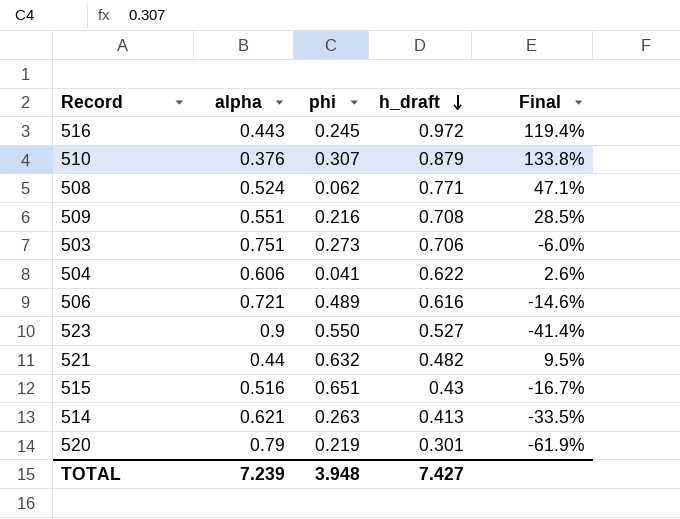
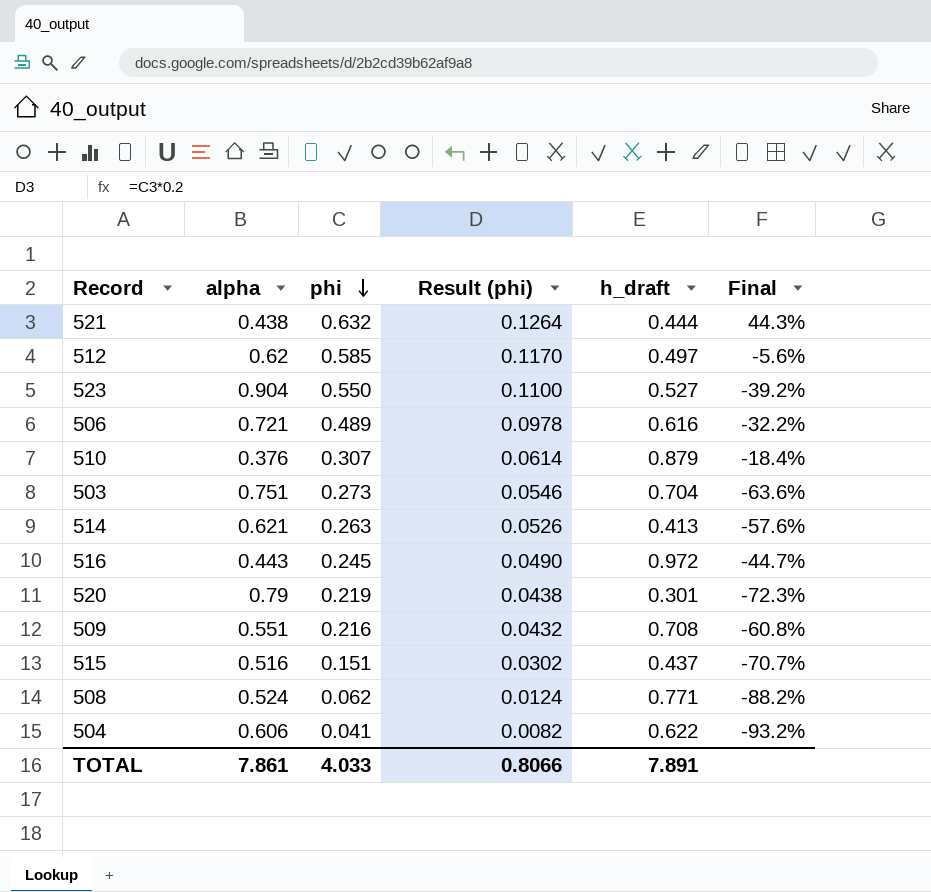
row order: h_draft descending -> phi descending
column Result (phi) | formula: none -> [phi] * 0.2
column Final | formula: ([h_draft] - [alpha]) / [alpha] -> ([phi] - [alpha]) / [alpha]
521 | alpha: 0.44 -> 0.438
521 | h_draft: 0.482 -> 0.444
row 512: none -> 0.62 | 0.585 | 0.1170 | 0.497 | -5.6%
523 | alpha: 0.9 -> 0.904
503 | h_draft: 0.706 -> 0.704
515 | phi: 0.651 -> 0.151
515 | h_draft: 0.43 -> 0.437
TOTAL | alpha: 7.239 -> 7.861
TOTAL | phi: 3.948 -> 4.033
TOTAL | h_draft: 7.427 -> 7.891

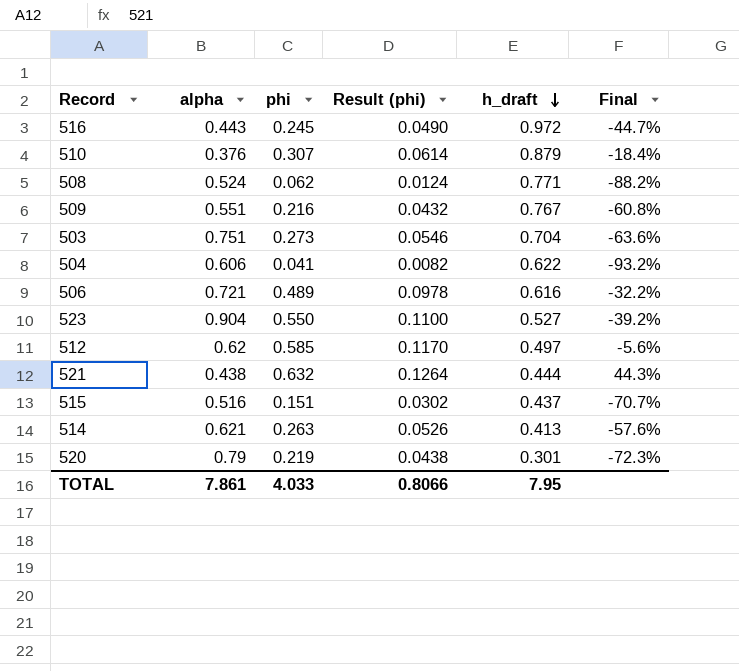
row order: phi descending -> h_draft descending
509 | h_draft: 0.708 -> 0.767
TOTAL | h_draft: 7.891 -> 7.95

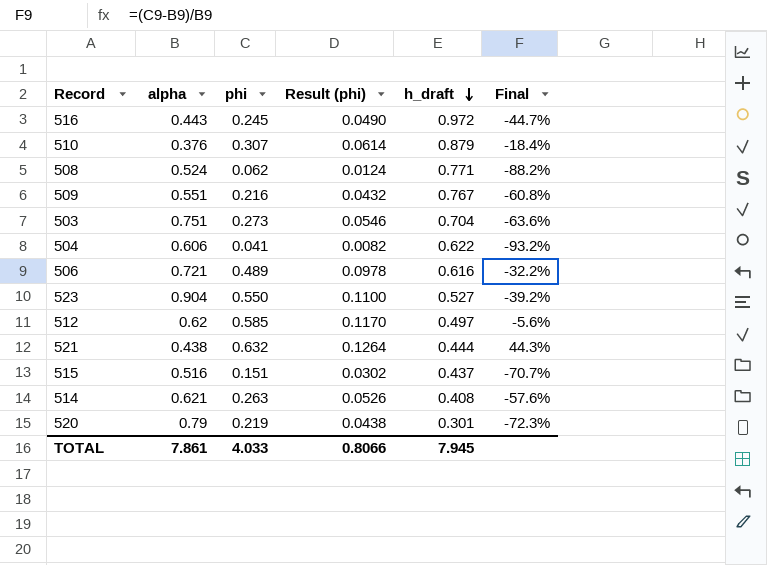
514 | h_draft: 0.413 -> 0.408
TOTAL | h_draft: 7.95 -> 7.945

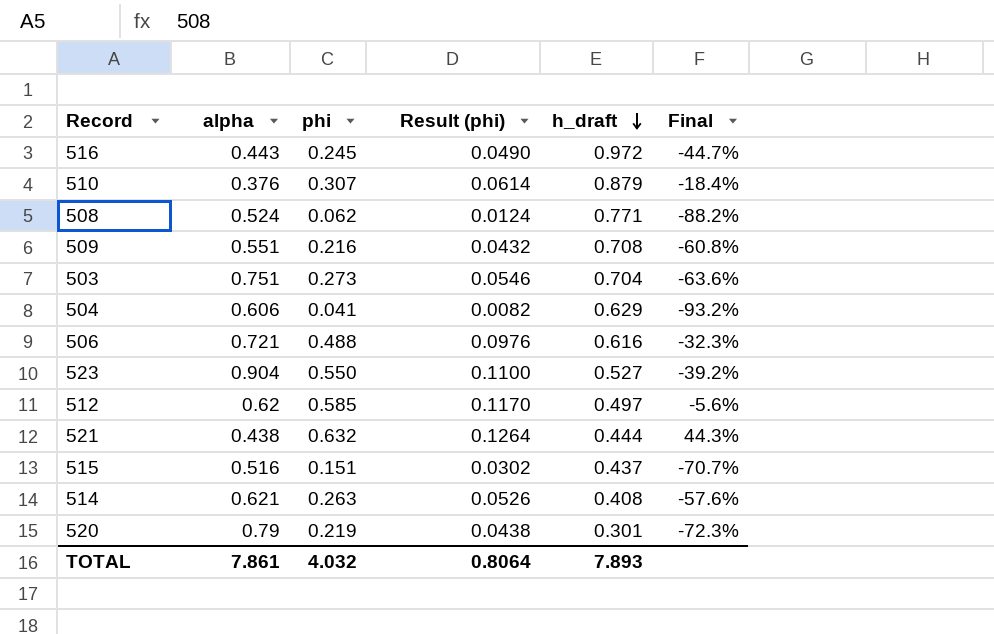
509 | h_draft: 0.767 -> 0.708
504 | h_draft: 0.622 -> 0.629
506 | phi: 0.489 -> 0.488
506 | Result (phi): 0.0978 -> 0.0976
506 | Final: -32.2% -> -32.3%
TOTAL | phi: 4.033 -> 4.032
TOTAL | Result (phi): 0.8066 -> 0.8064
TOTAL | h_draft: 7.945 -> 7.893

